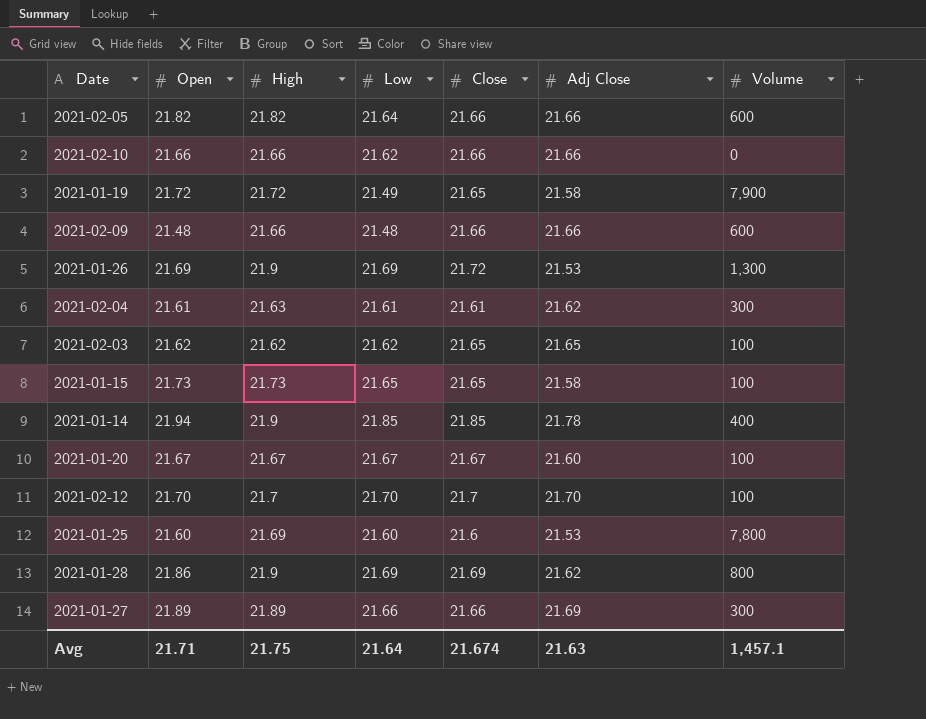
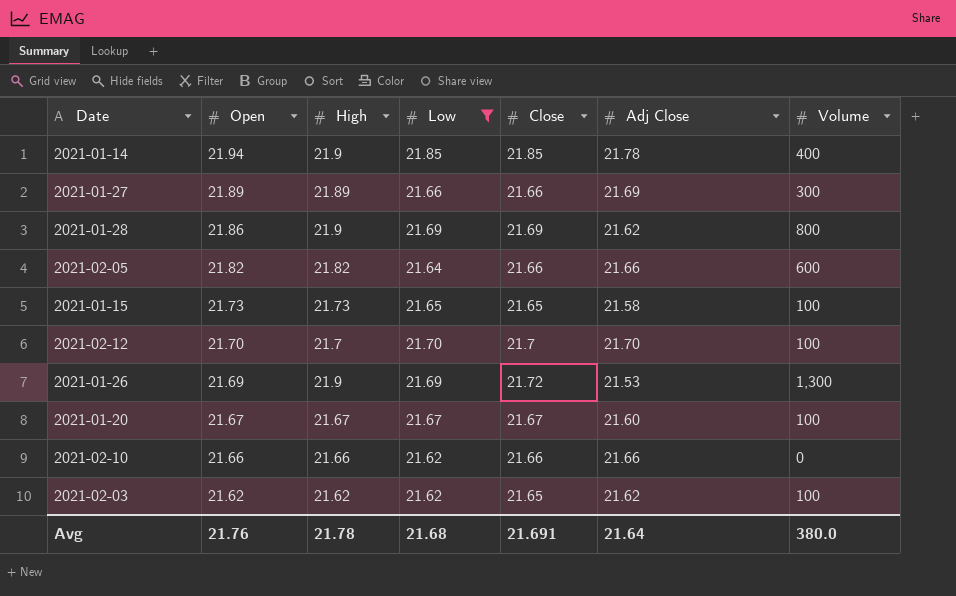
filter: none -> Low >= 21.62
row order: none -> Open descending
2021-02-03 | Adj Close: 21.65 -> 21.62
Avg | Open: 21.71 -> 21.76
Avg | High: 21.75 -> 21.78
Avg | Low: 21.64 -> 21.68
Avg | Close: 21.674 -> 21.691
Avg | Adj Close: 21.63 -> 21.64
Avg | Volume: 1,457.1 -> 380.0

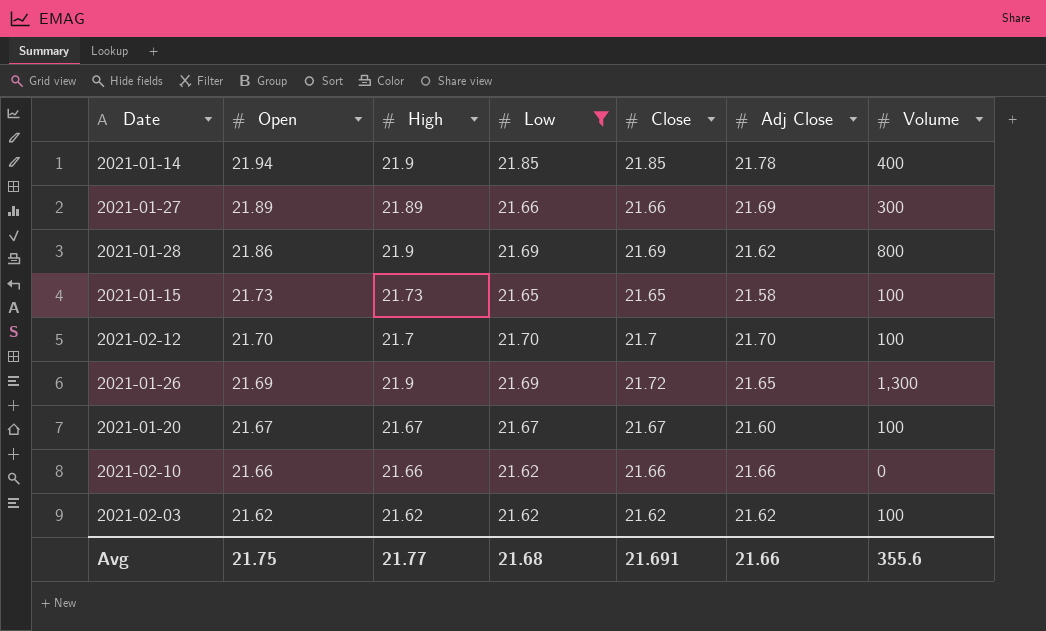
row 2021-02-05: 21.82 | 21.82 | 21.64 | 21.66 | 21.66 | 600 -> none
2021-01-26 | Adj Close: 21.53 -> 21.65
2021-02-03 | Close: 21.65 -> 21.62
Avg | Open: 21.76 -> 21.75
Avg | High: 21.78 -> 21.77
Avg | Adj Close: 21.64 -> 21.66
Avg | Volume: 380.0 -> 355.6

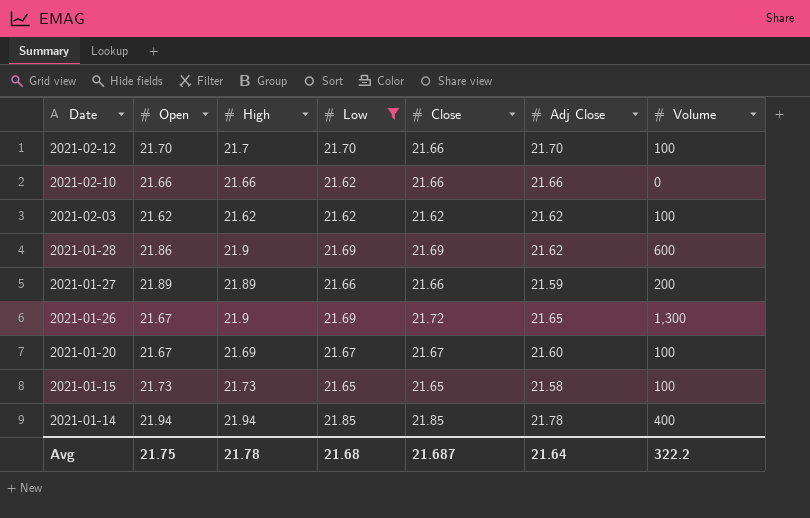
row order: Open descending -> Date descending
2021-02-12 | Close: 21.7 -> 21.66
2021-01-28 | Volume: 800 -> 600
2021-01-27 | Adj Close: 21.69 -> 21.59
2021-01-27 | Volume: 300 -> 200
2021-01-26 | Open: 21.69 -> 21.67
2021-01-20 | High: 21.67 -> 21.69
2021-01-14 | High: 21.9 -> 21.94
Avg | High: 21.77 -> 21.78
Avg | Close: 21.691 -> 21.687
Avg | Adj Close: 21.66 -> 21.64
Avg | Volume: 355.6 -> 322.2

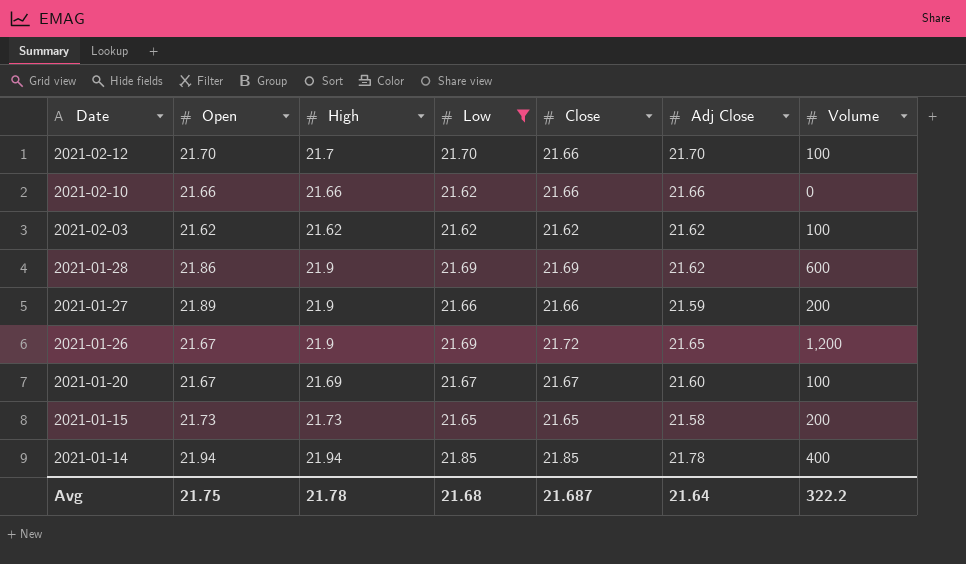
2021-01-27 | High: 21.89 -> 21.9
2021-01-26 | Volume: 1,300 -> 1,200
2021-01-15 | Volume: 100 -> 200

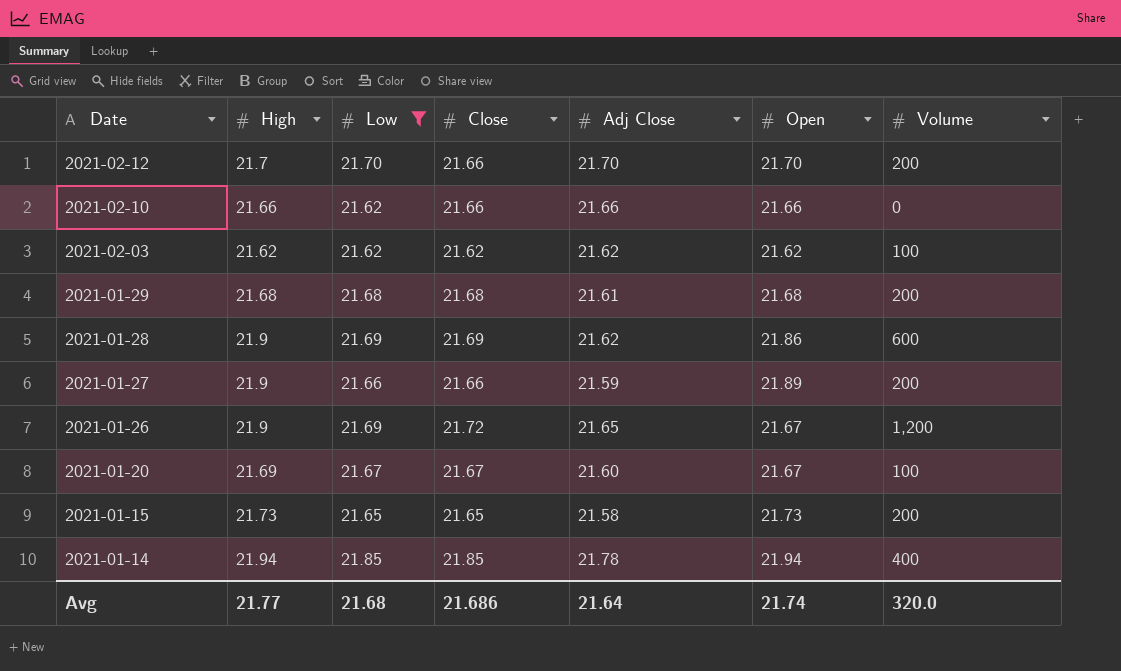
column Open | position: 2 -> 6
2021-02-12 | Volume: 100 -> 200
row 2021-01-29: none -> 21.68 | 21.68 | 21.68 | 21.61 | 21.68 | 200
Avg | High: 21.78 -> 21.77
Avg | Close: 21.687 -> 21.686
Avg | Open: 21.75 -> 21.74
Avg | Volume: 322.2 -> 320.0

